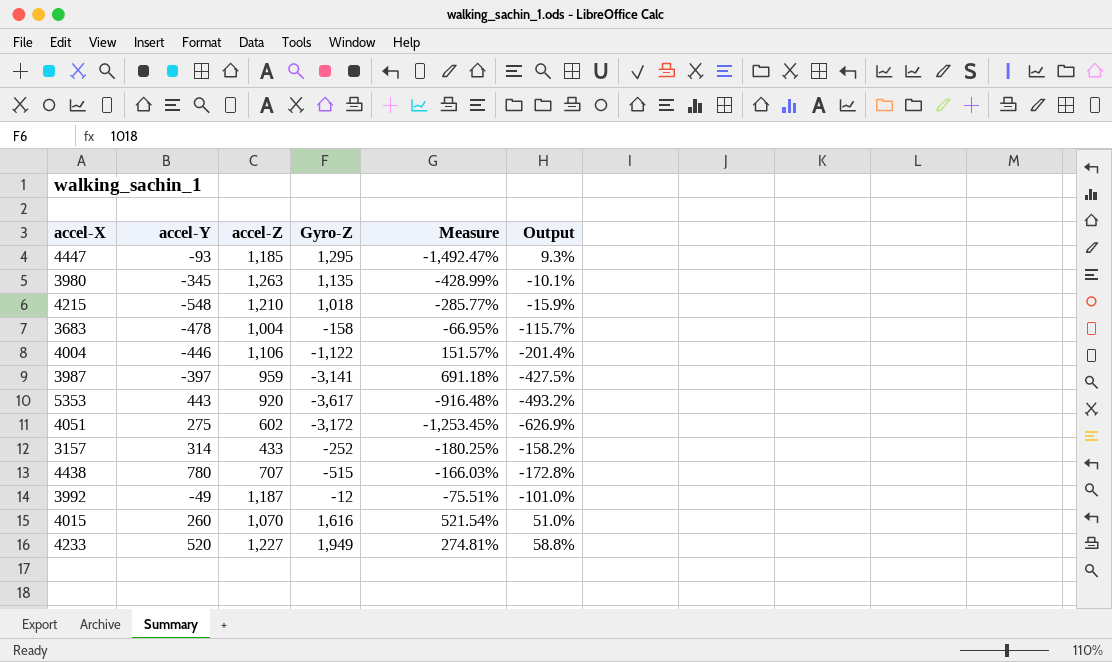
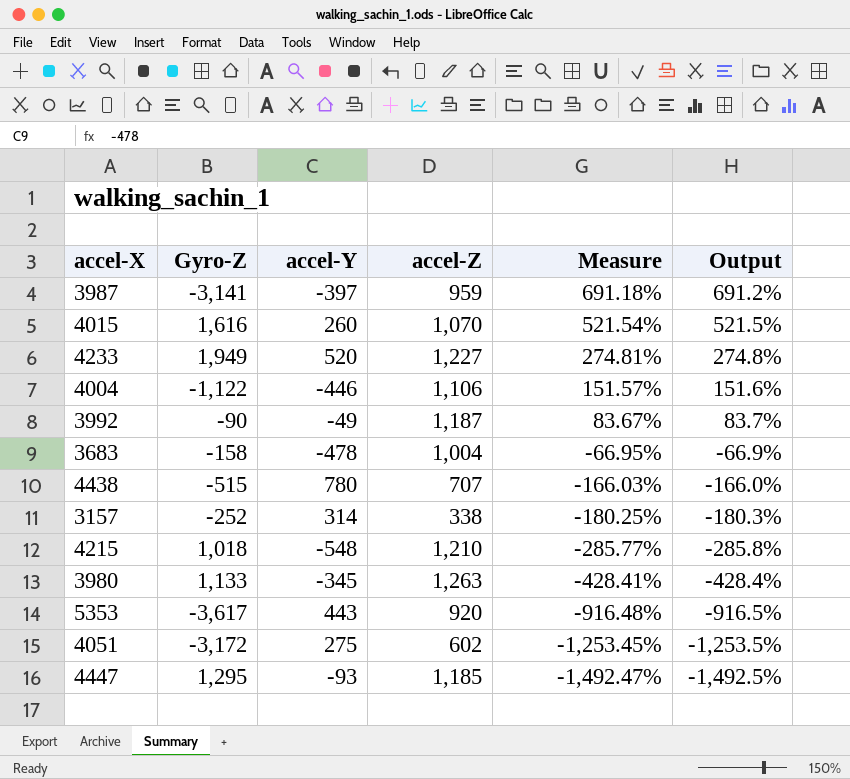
row order: none -> Measure descending
column Gyro-Z | position: 4 -> 2
column Output | formula: ([Gyro-Z] - [accel-Z]) / [accel-Z] -> ([Gyro-Z] - [accel-Y]) / [accel-Y]
3992 | Gyro-Z: -12 -> -90
3992 | Measure: -75.51% -> 83.67%
3157 | accel-Z: 433 -> 338
3980 | Gyro-Z: 1,135 -> 1,133
3980 | Measure: -428.99% -> -428.41%

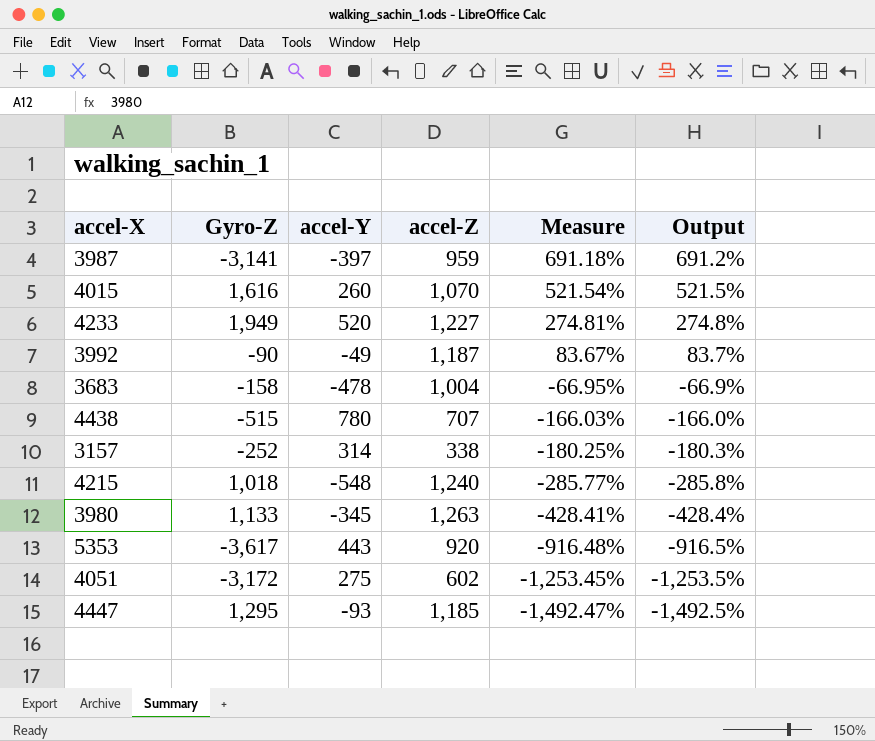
row 4004: -1,122 | -446 | 1,106 | 151.57% | 151.6% -> none
4215 | accel-Z: 1,210 -> 1,240

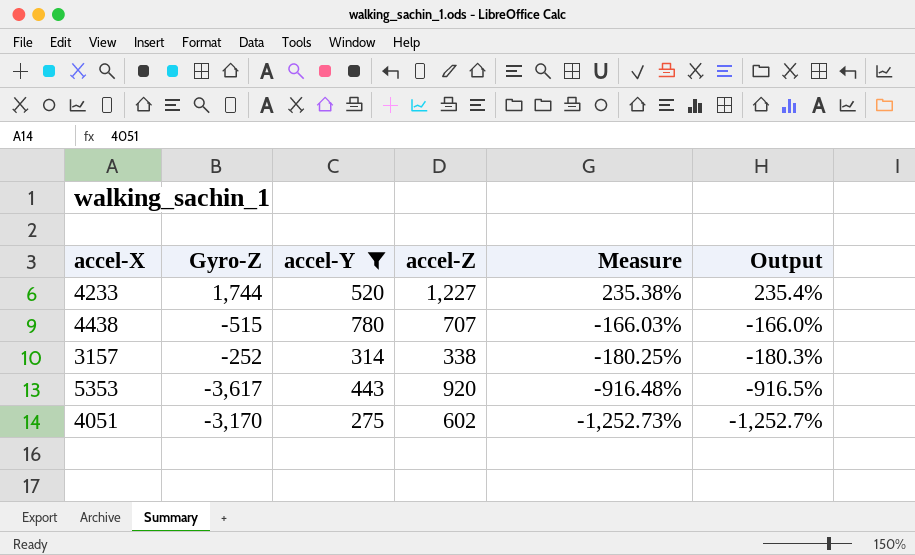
filter: none -> accel-Y >= 275
4233 | Gyro-Z: 1,949 -> 1,744
4233 | Measure: 274.81% -> 235.38%
4233 | Output: 274.8% -> 235.4%
4051 | Gyro-Z: -3,172 -> -3,170
4051 | Measure: -1,253.45% -> -1,252.73%
4051 | Output: -1,253.5% -> -1,252.7%

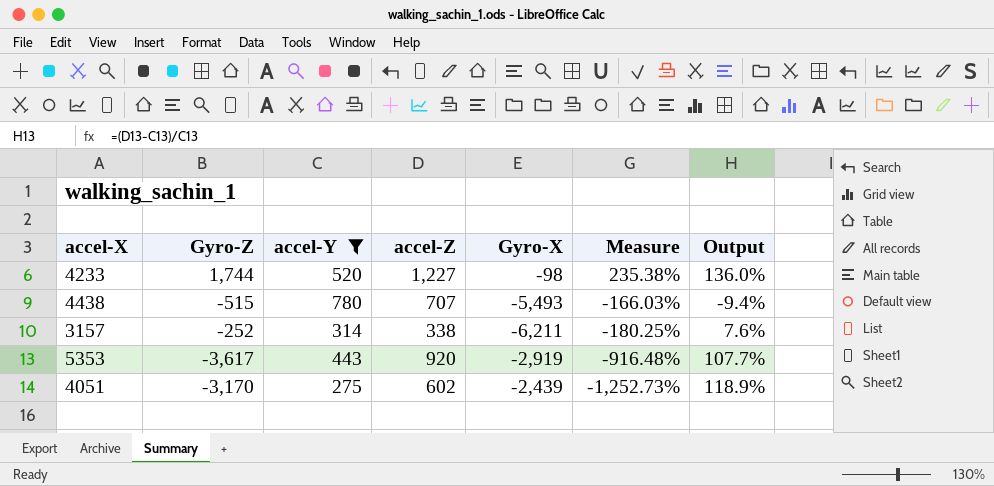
column Gyro-X | position: none -> 5
column Output | formula: ([Gyro-Z] - [accel-Y]) / [accel-Y] -> ([accel-Z] - [accel-Y]) / [accel-Y]

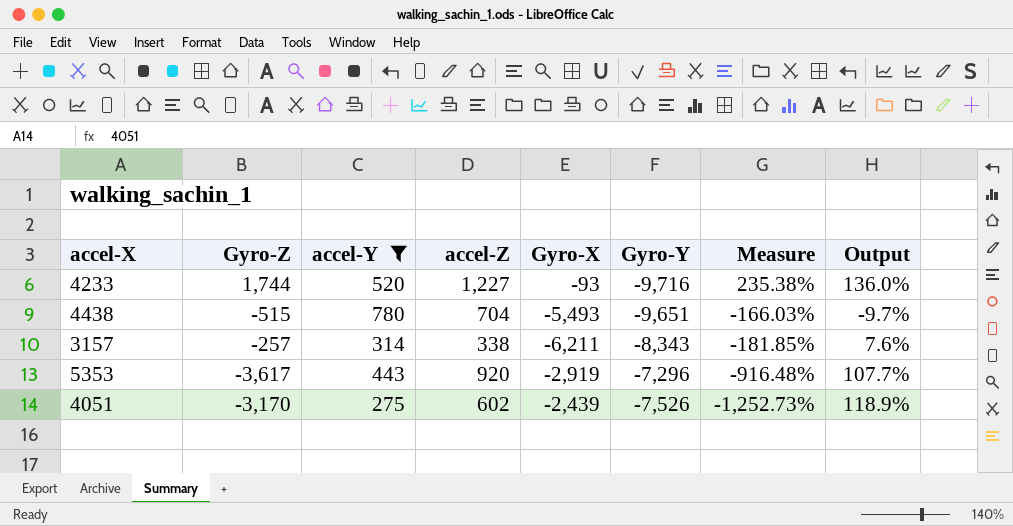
column Gyro-Y | position: none -> 6
4233 | Gyro-X: -98 -> -93
4438 | accel-Z: 707 -> 704
4438 | Output: -9.4% -> -9.7%
3157 | Gyro-Z: -252 -> -257
3157 | Measure: -180.25% -> -181.85%

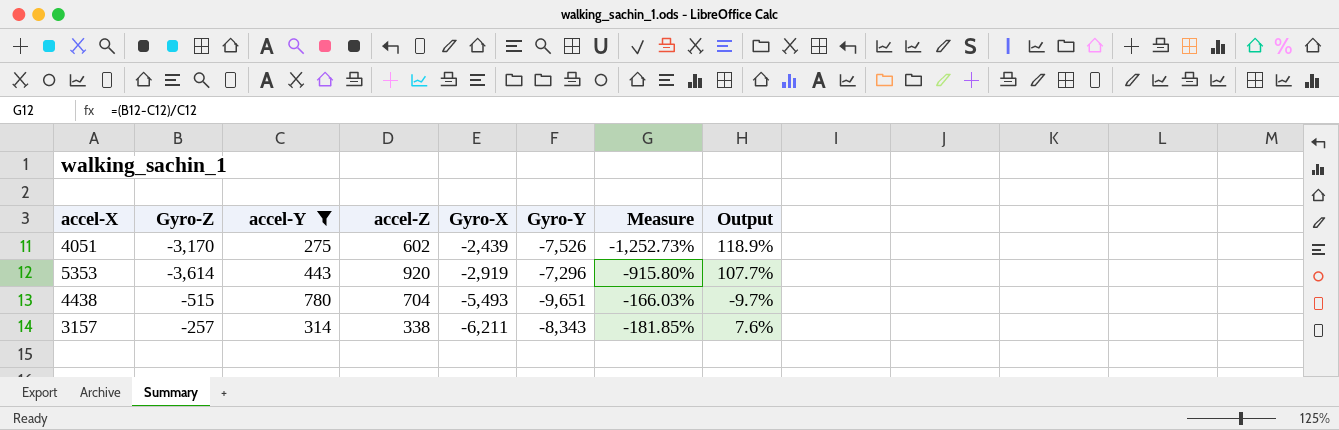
row order: Measure descending -> Gyro-X descending
row 4233: 1,744 | 520 | 1,227 | -93 | -9,716 | 235.38% | 136.0% -> none
5353 | Gyro-Z: -3,617 -> -3,614
5353 | Measure: -916.48% -> -915.80%

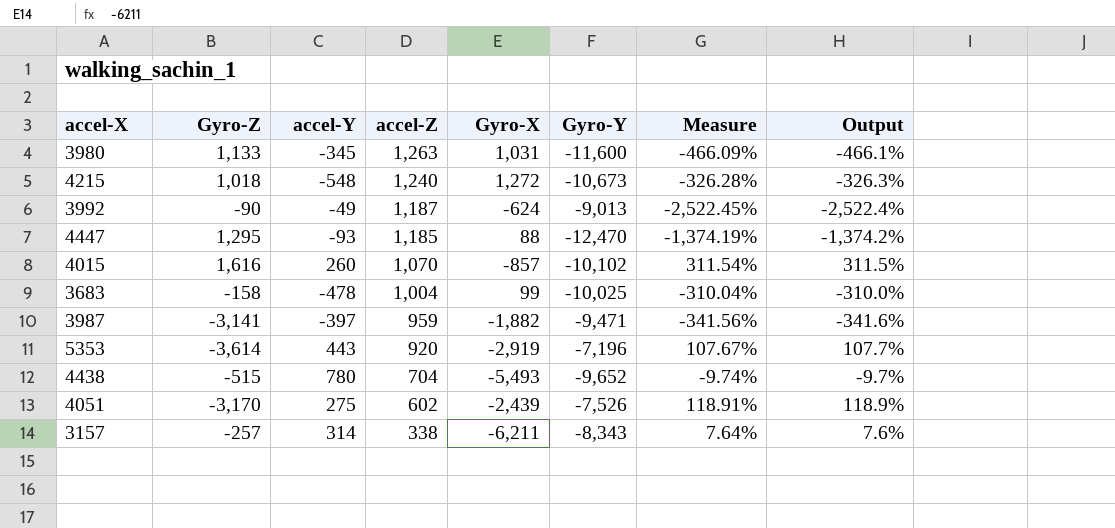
filter: accel-Y >= 275 -> none
row order: Gyro-X descending -> accel-Z descending
column Measure | formula: ([Gyro-Z] - [accel-Y]) / [accel-Y] -> ([accel-Z] - [accel-Y]) / [accel-Y]
5353 | Gyro-Y: -7,296 -> -7,196
4438 | Gyro-Y: -9,651 -> -9,652

